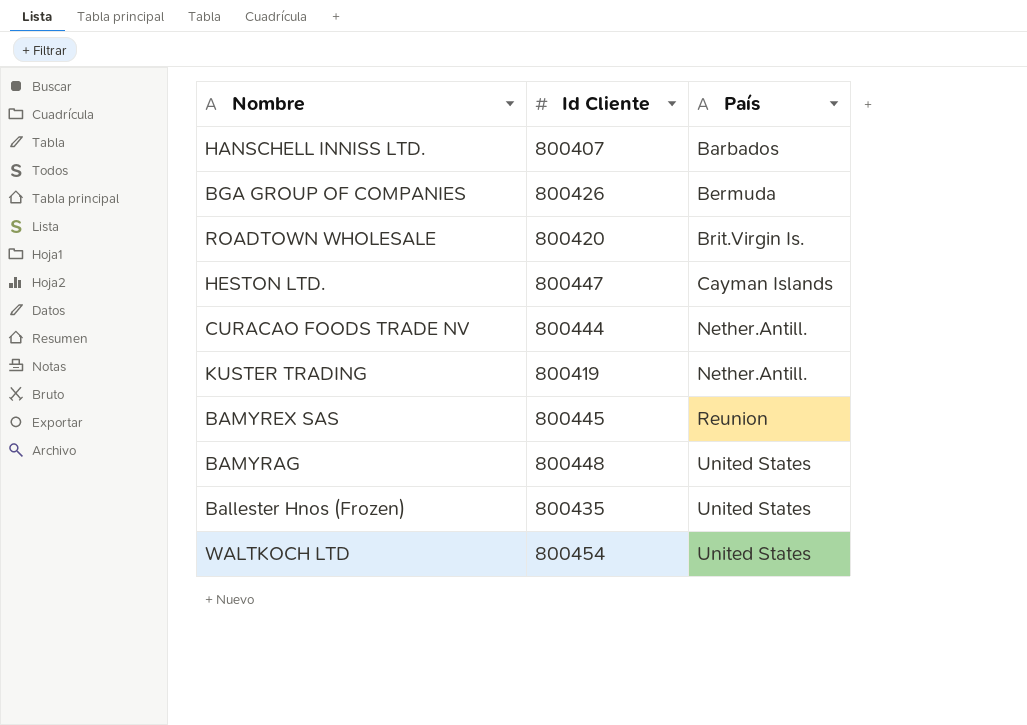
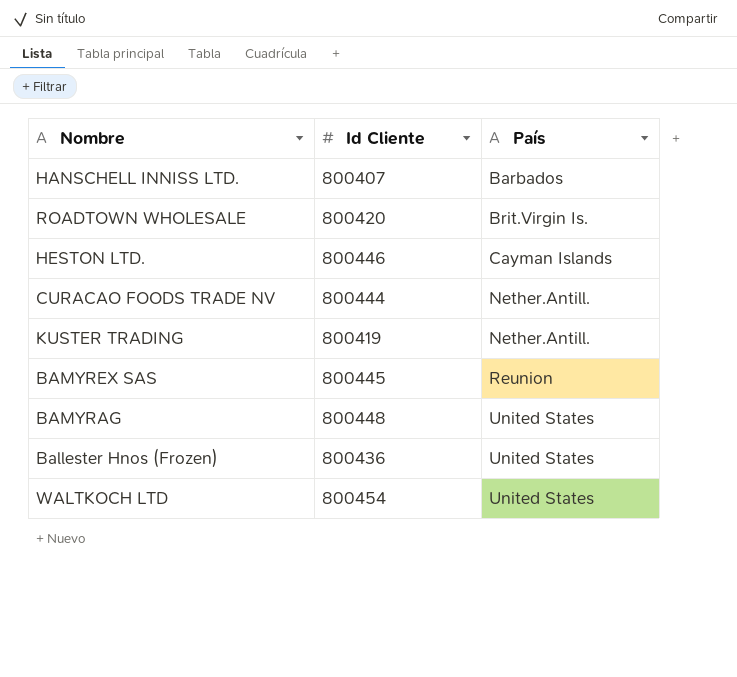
row BGA GROUP OF COMPANIES: 800426 | Bermuda -> none
HESTON LTD. | Id Cliente: 800447 -> 800446
Ballester Hnos (Frozen) | Id Cliente: 800435 -> 800436

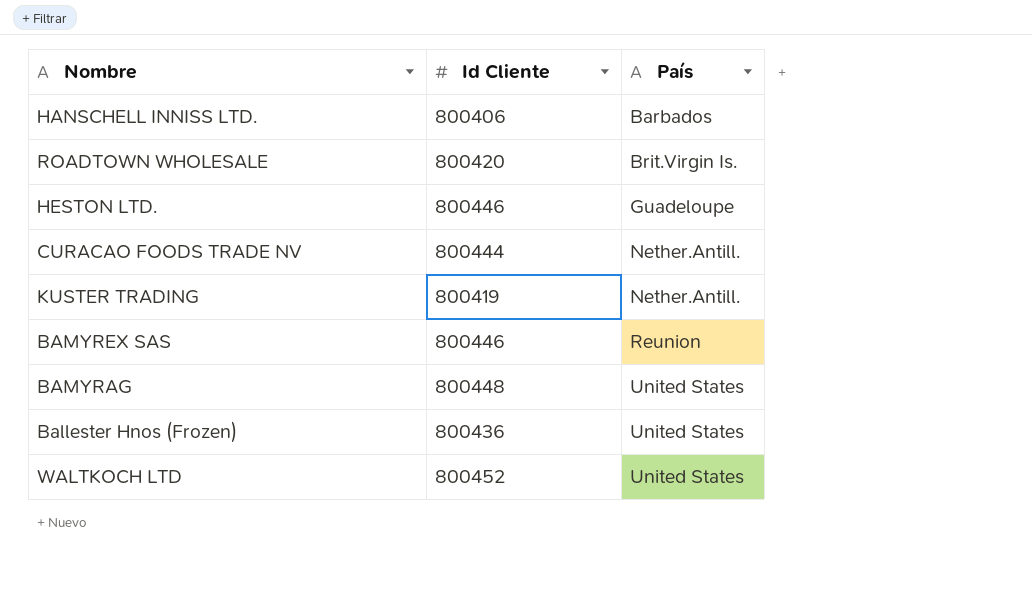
HANSCHELL INNISS LTD. | Id Cliente: 800407 -> 800406
HESTON LTD. | País: Cayman Islands -> Guadeloupe
BAMYREX SAS | Id Cliente: 800445 -> 800446
WALTKOCH LTD | Id Cliente: 800454 -> 800452

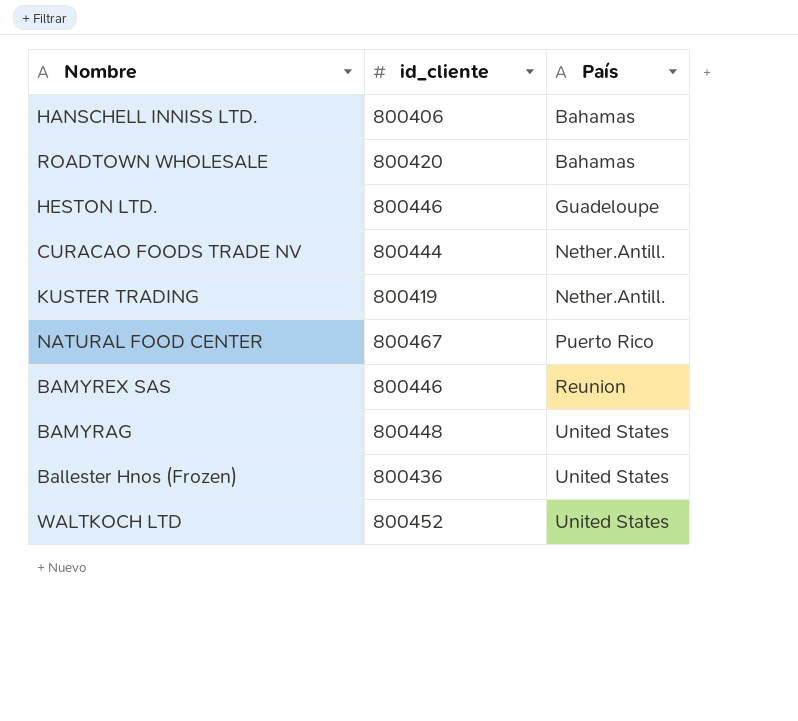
column name: Id Cliente -> id_cliente
HANSCHELL INNISS LTD. | País: Barbados -> Bahamas
ROADTOWN WHOLESALE | País: Brit.Virgin Is. -> Bahamas
row NATURAL FOOD CENTER: none -> 800467 | Puerto Rico

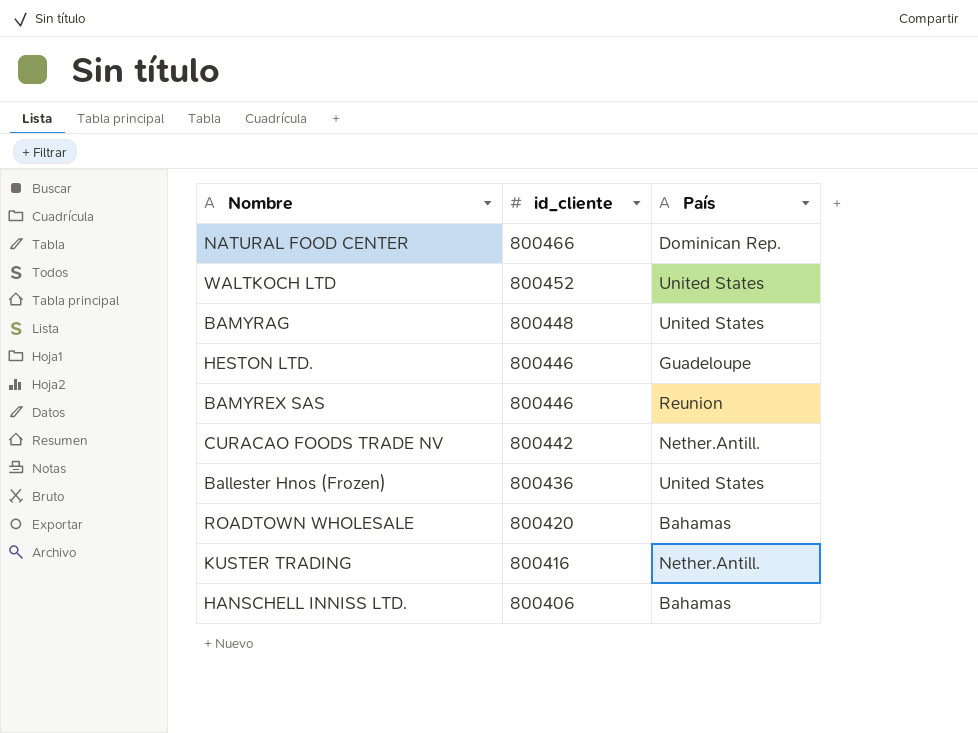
row order: País ascending -> id_cliente descending
NATURAL FOOD CENTER | id_cliente: 800467 -> 800466
NATURAL FOOD CENTER | País: Puerto Rico -> Dominican Rep.
CURACAO FOODS TRADE NV | id_cliente: 800444 -> 800442
KUSTER TRADING | id_cliente: 800419 -> 800416

